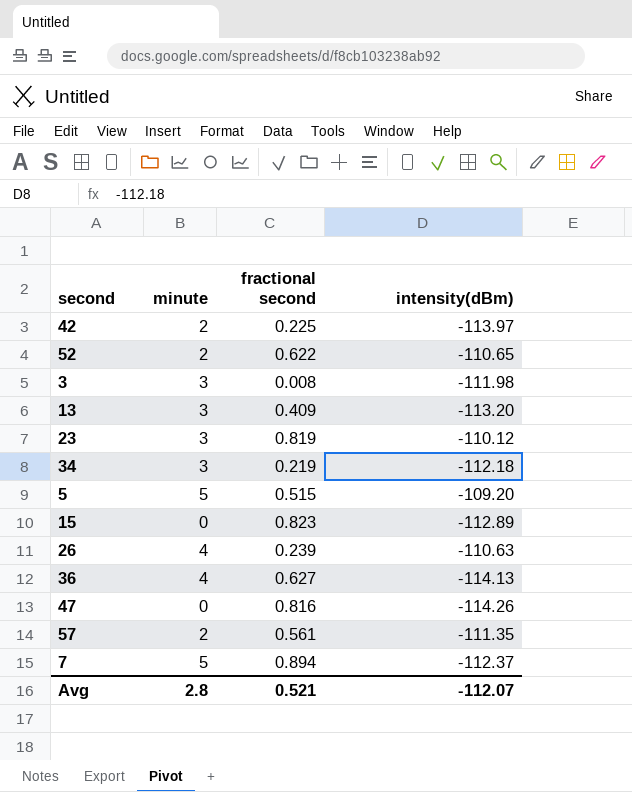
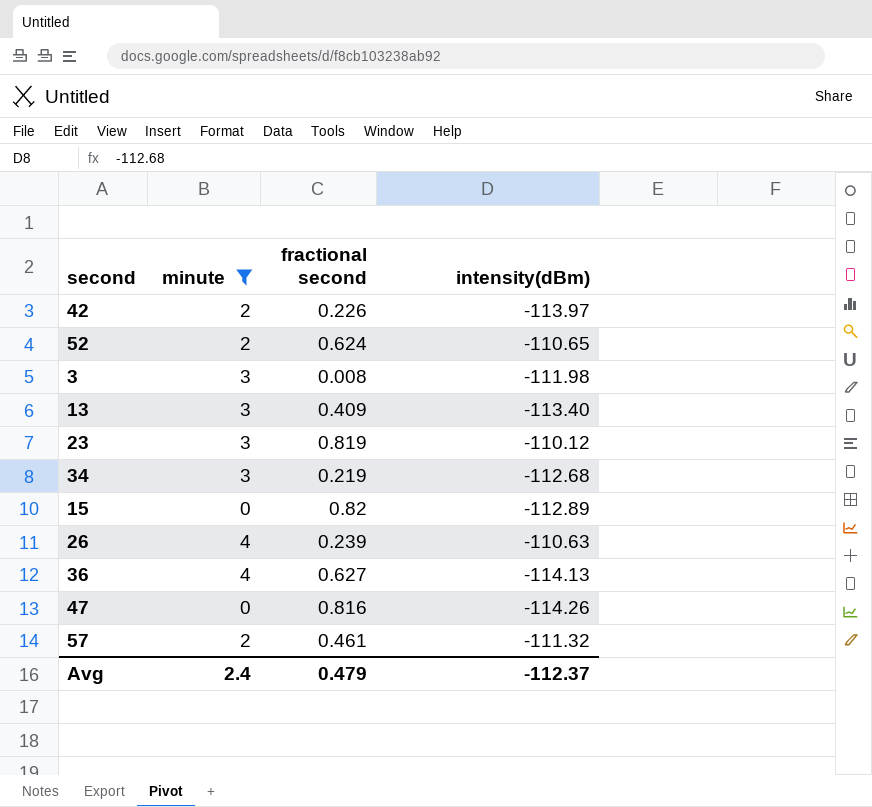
filter: none -> minute != 5
42 | fractional second: 0.225 -> 0.226
52 | fractional second: 0.622 -> 0.624
13 | intensity(dBm): -113.20 -> -113.40
34 | intensity(dBm): -112.18 -> -112.68
15 | fractional second: 0.823 -> 0.82
57 | fractional second: 0.561 -> 0.461
57 | intensity(dBm): -111.35 -> -111.32
Avg | minute: 2.8 -> 2.4
Avg | fractional second: 0.521 -> 0.479
Avg | intensity(dBm): -112.07 -> -112.37

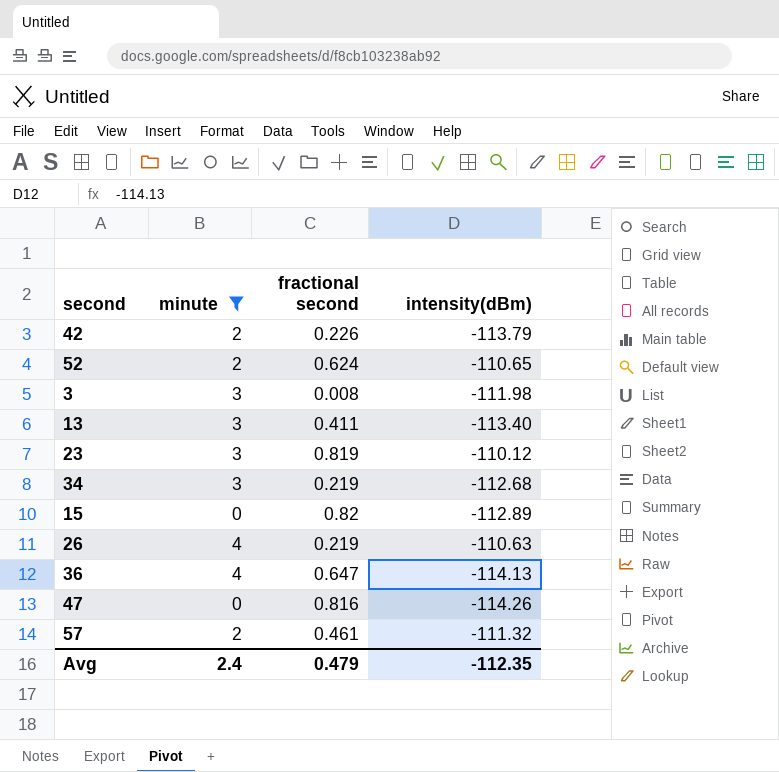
42 | intensity(dBm): -113.97 -> -113.79
13 | fractional second: 0.409 -> 0.411
26 | fractional second: 0.239 -> 0.219
36 | fractional second: 0.627 -> 0.647
Avg | intensity(dBm): -112.37 -> -112.35

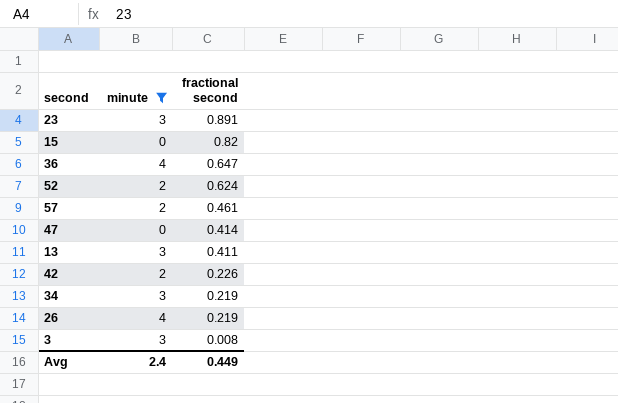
row order: none -> fractional second descending
column intensity(dBm) | position: 4 -> none
23 | fractional second: 0.819 -> 0.891
47 | fractional second: 0.816 -> 0.414
Avg | fractional second: 0.479 -> 0.449

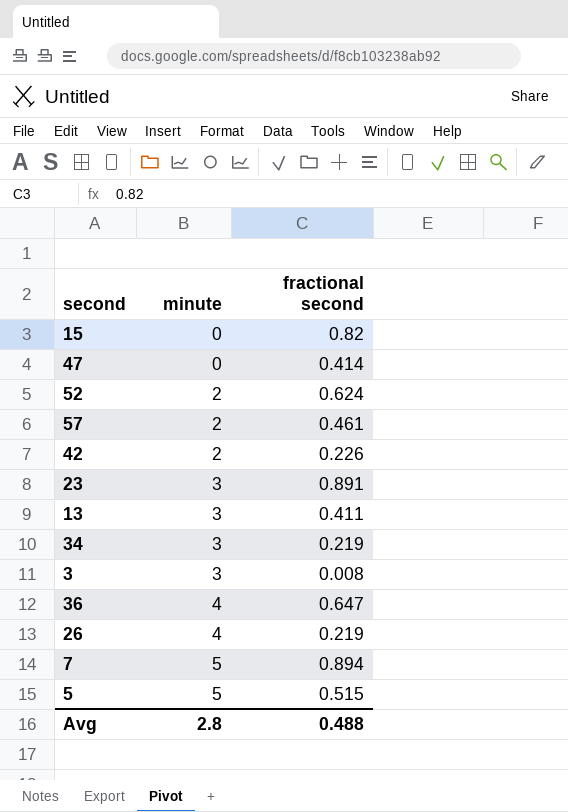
filter: minute != 5 -> none
row order: fractional second descending -> minute ascending
Avg | minute: 2.4 -> 2.8
Avg | fractional second: 0.449 -> 0.488

